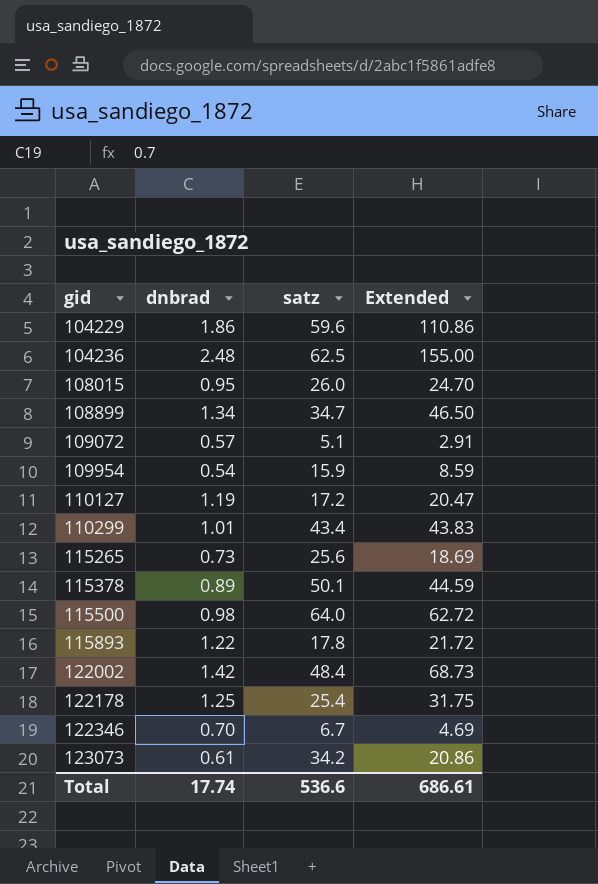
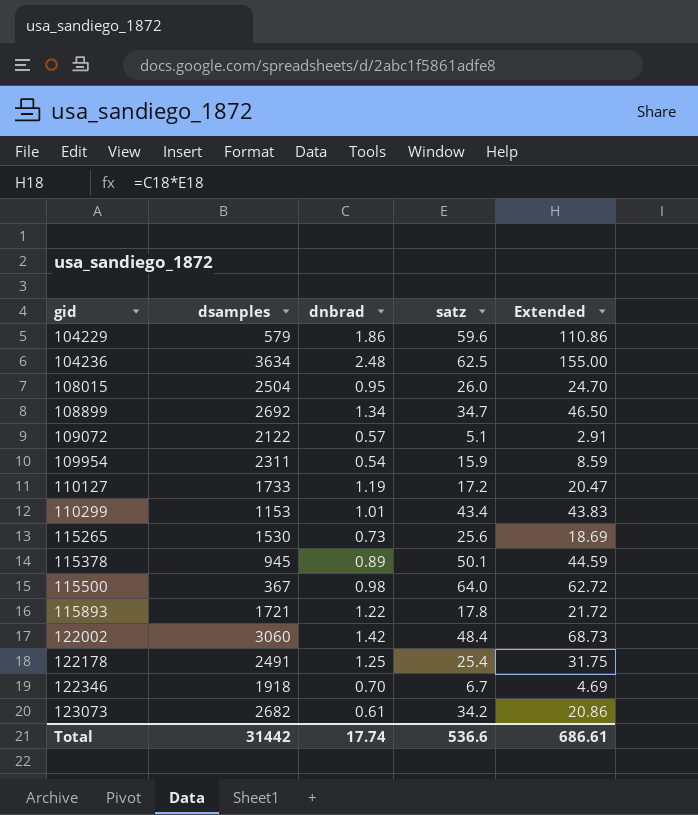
column dsamples | position: none -> 2

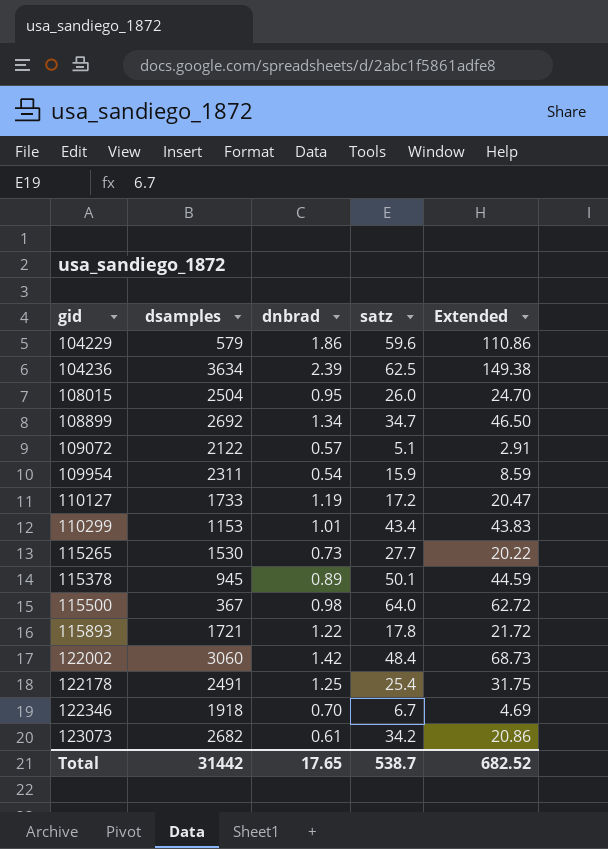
104236 | dnbrad: 2.48 -> 2.39
104236 | Extended: 155.00 -> 149.38
115265 | satz: 25.6 -> 27.7
115265 | Extended: 18.69 -> 20.22
Total | dnbrad: 17.74 -> 17.65
Total | satz: 536.6 -> 538.7
Total | Extended: 686.61 -> 682.52

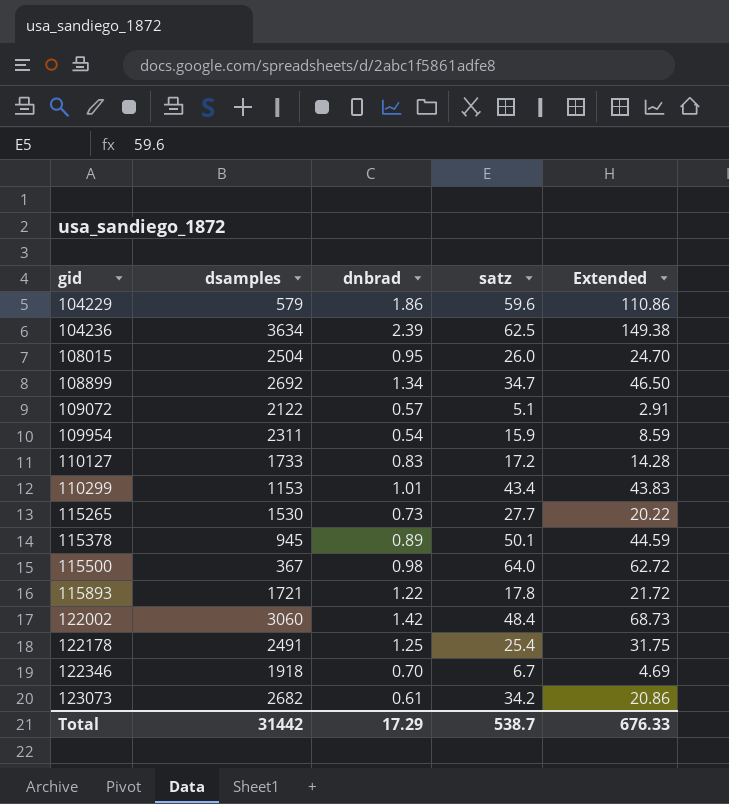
110127 | dnbrad: 1.19 -> 0.83
110127 | Extended: 20.47 -> 14.28
Total | dnbrad: 17.65 -> 17.29
Total | Extended: 682.52 -> 676.33

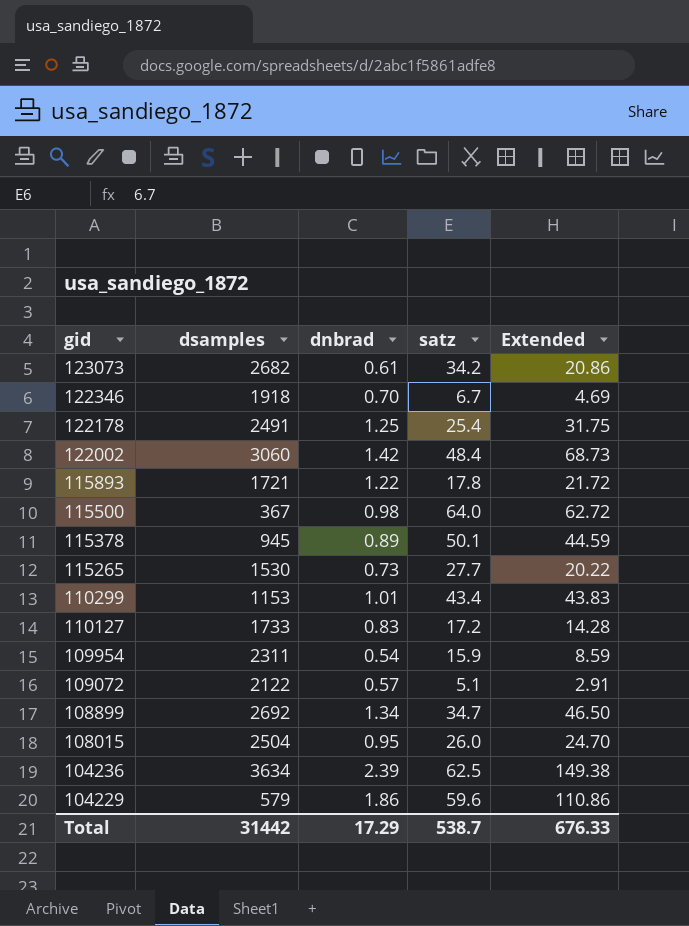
row order: gid ascending -> gid descending

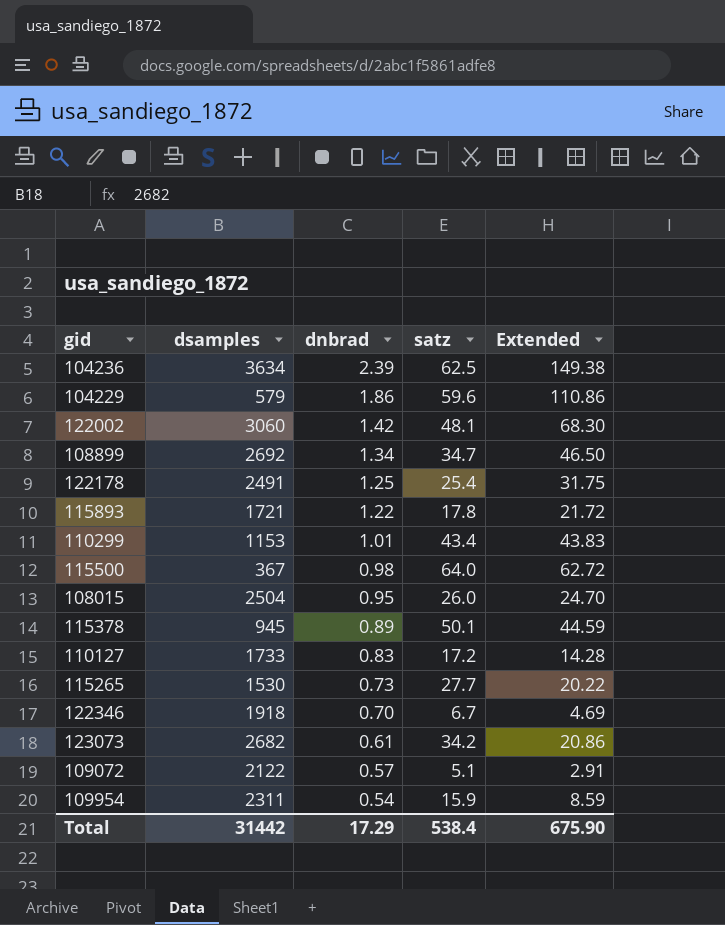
row order: gid descending -> dnbrad descending
122002 | satz: 48.4 -> 48.1
122002 | Extended: 68.73 -> 68.30
Total | satz: 538.7 -> 538.4
Total | Extended: 676.33 -> 675.90

